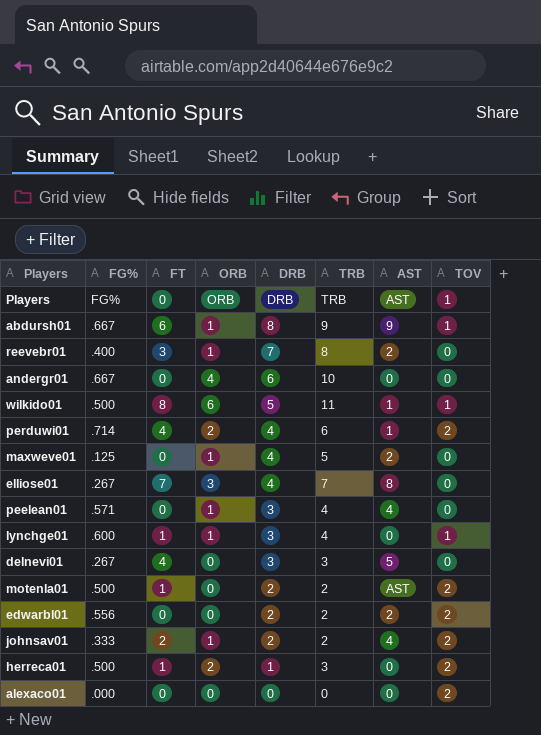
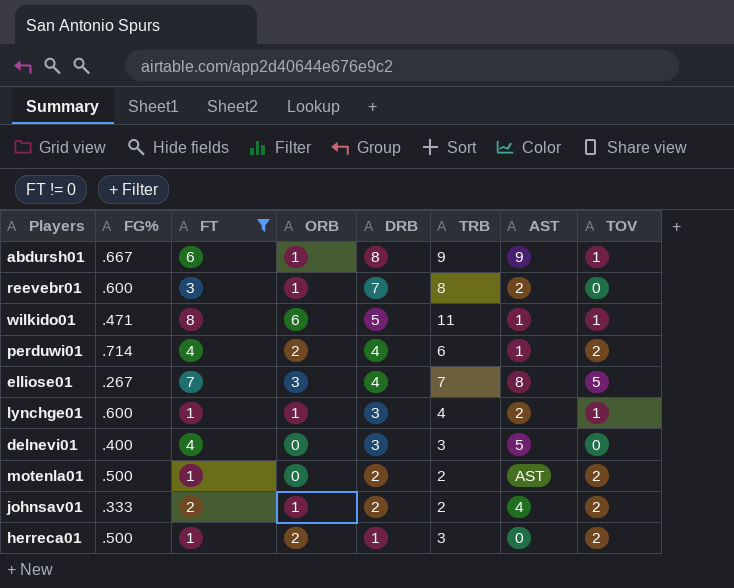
filter: none -> FT != 0
reevebr01 | FG%: .400 -> .600
wilkido01 | FG%: .500 -> .471
elliose01 | TOV: 0 -> 5
lynchge01 | AST: 0 -> 2
delnevi01 | FG%: .267 -> .400

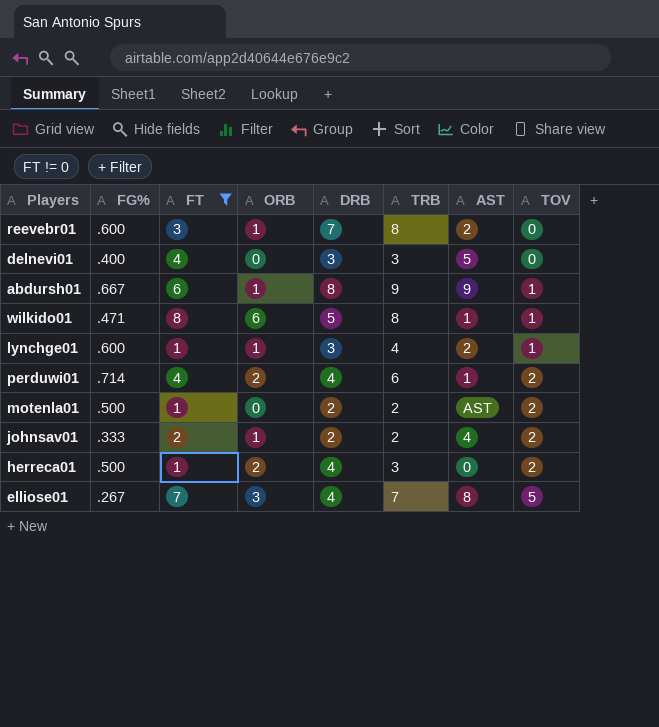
row order: DRB descending -> TOV ascending
wilkido01 | TRB: 11 -> 8
herreca01 | DRB: 1 -> 4

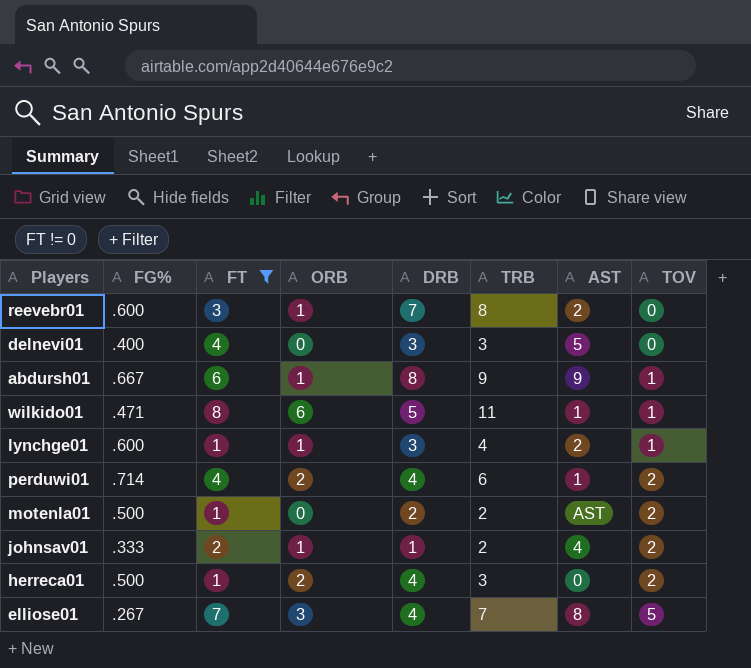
wilkido01 | TRB: 8 -> 11
johnsav01 | DRB: 2 -> 1

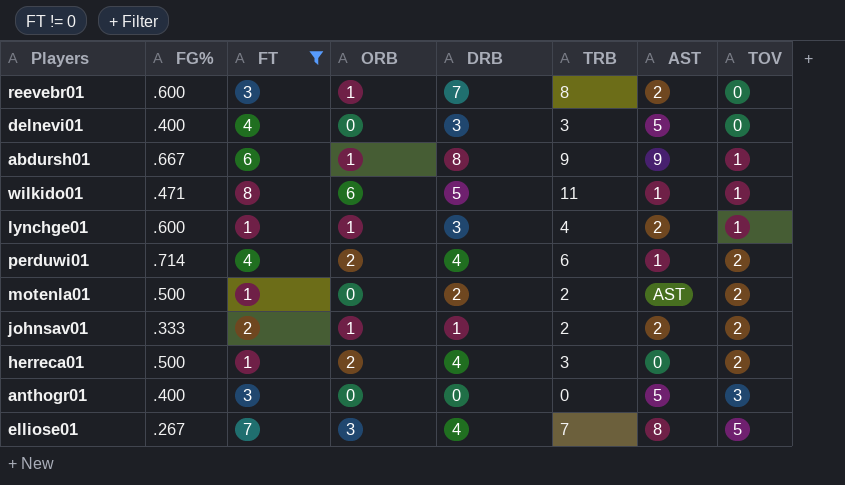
johnsav01 | AST: 4 -> 2
row anthogr01: none -> .400 | 3 | 0 | 0 | 0 | 5 | 3

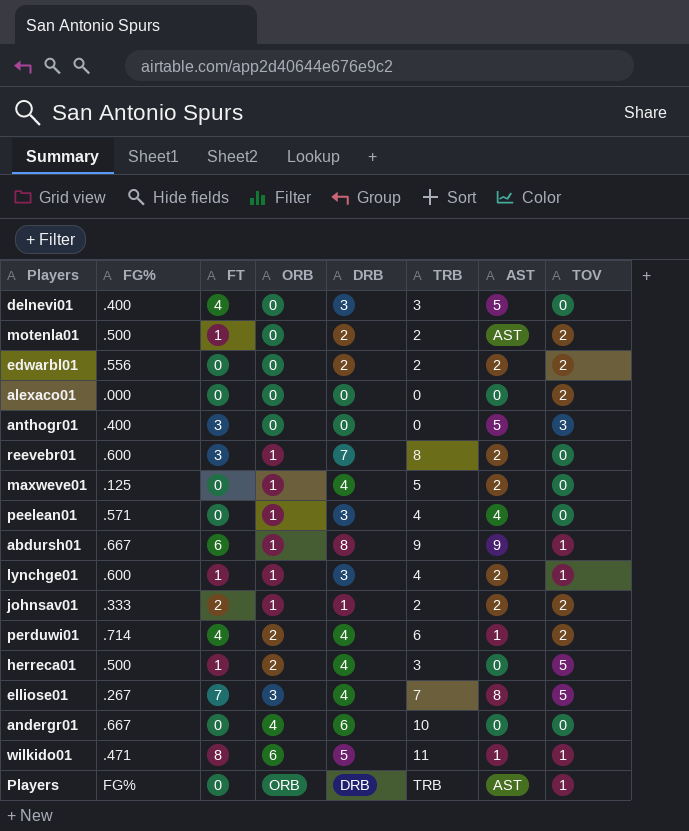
filter: FT != 0 -> none
row order: TOV ascending -> ORB ascending
herreca01 | TOV: 2 -> 5

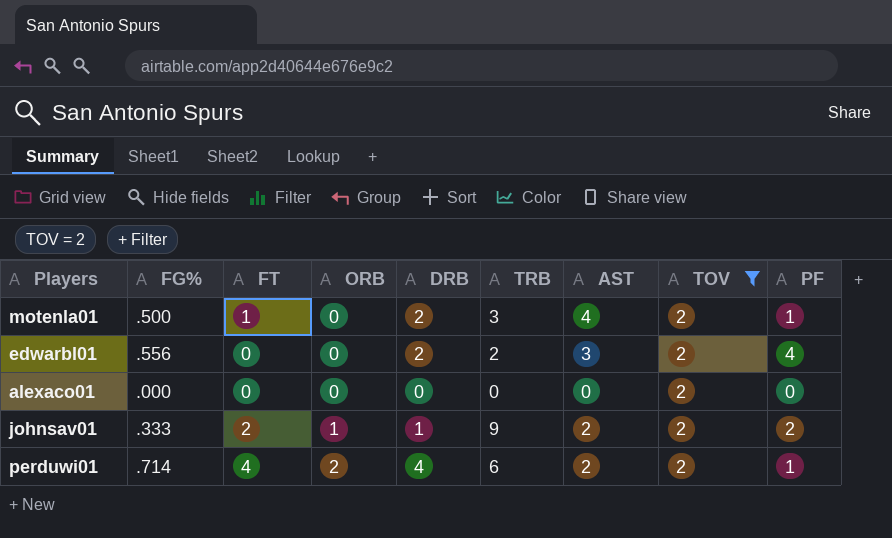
filter: none -> TOV = 2
column PF | position: none -> 9
motenla01 | TRB: 2 -> 3
motenla01 | AST: AST -> 4
edwarbl01 | AST: 2 -> 3
johnsav01 | TRB: 2 -> 9
perduwi01 | AST: 1 -> 2

